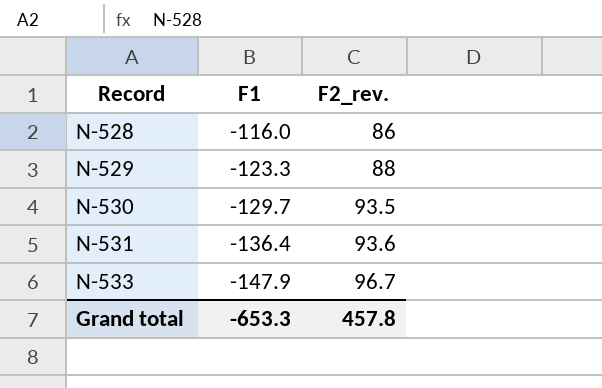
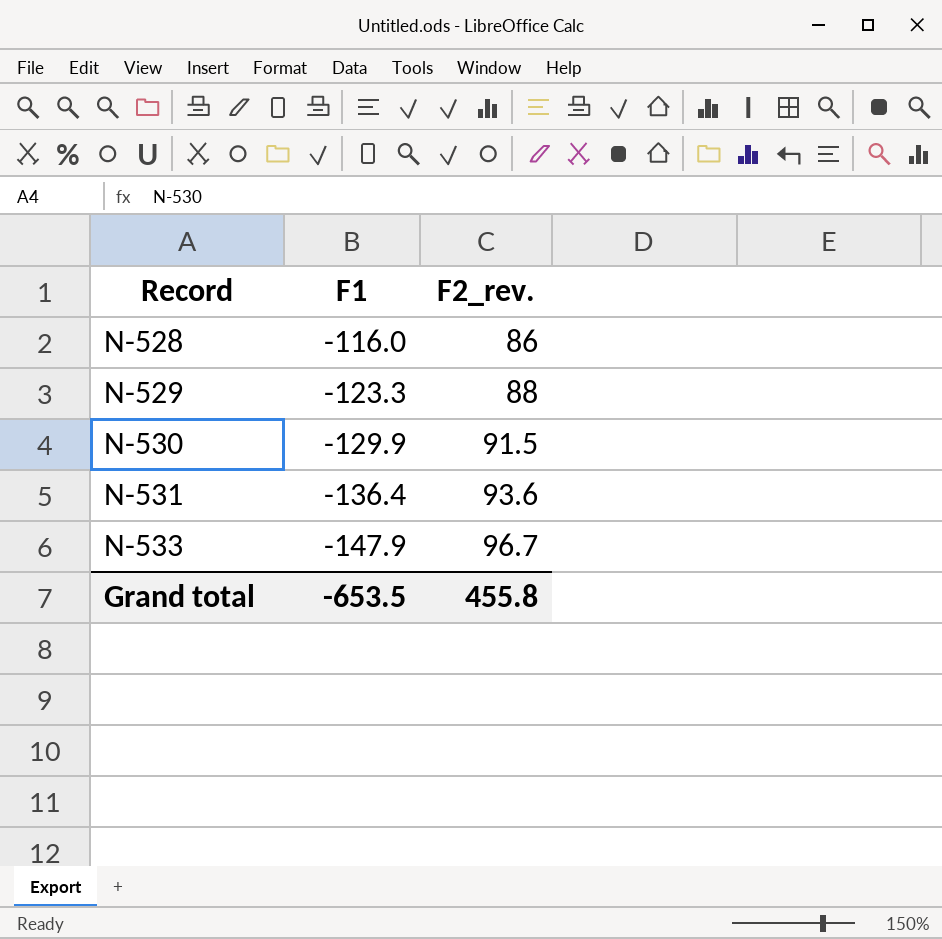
N-530 | F1: -129.7 -> -129.9
N-530 | F2_rev.: 93.5 -> 91.5
Grand total | F1: -653.3 -> -653.5
Grand total | F2_rev.: 457.8 -> 455.8

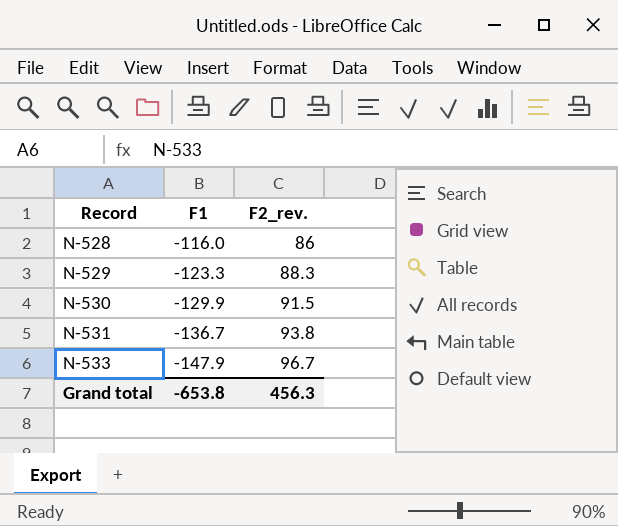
N-529 | F2_rev.: 88 -> 88.3
N-531 | F1: -136.4 -> -136.7
N-531 | F2_rev.: 93.6 -> 93.8
Grand total | F1: -653.5 -> -653.8
Grand total | F2_rev.: 455.8 -> 456.3

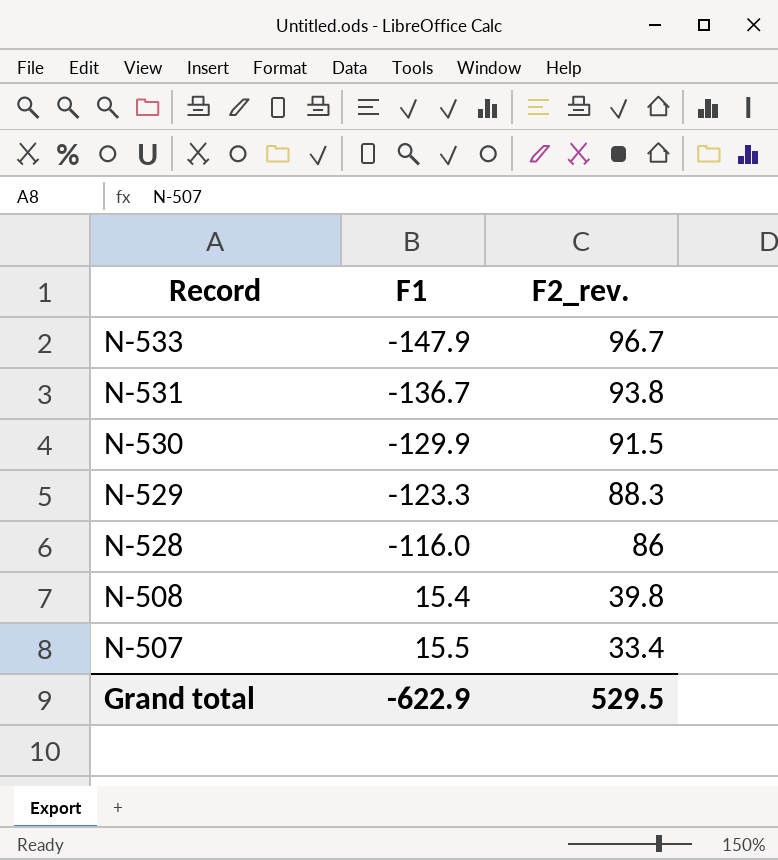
row order: Record ascending -> Record descending
row N-508: none -> 15.4 | 39.8
row N-507: none -> 15.5 | 33.4
Grand total | F1: -653.8 -> -622.9
Grand total | F2_rev.: 456.3 -> 529.5

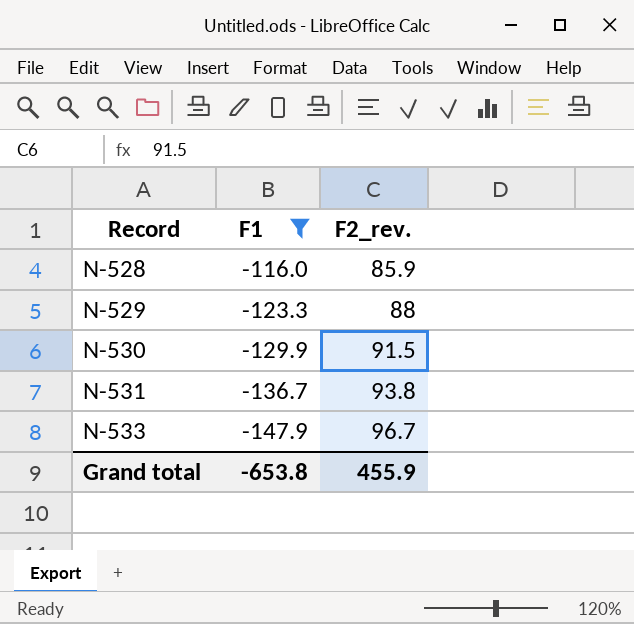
filter: none -> F1 <= -116.0
row order: Record descending -> Record ascending
N-528 | F2_rev.: 86 -> 85.9
N-529 | F2_rev.: 88.3 -> 88
Grand total | F1: -622.9 -> -653.8
Grand total | F2_rev.: 529.5 -> 455.9

